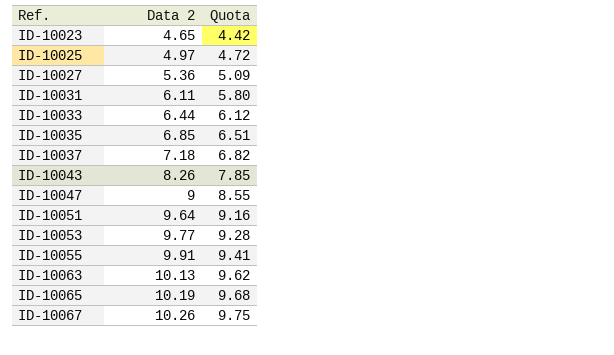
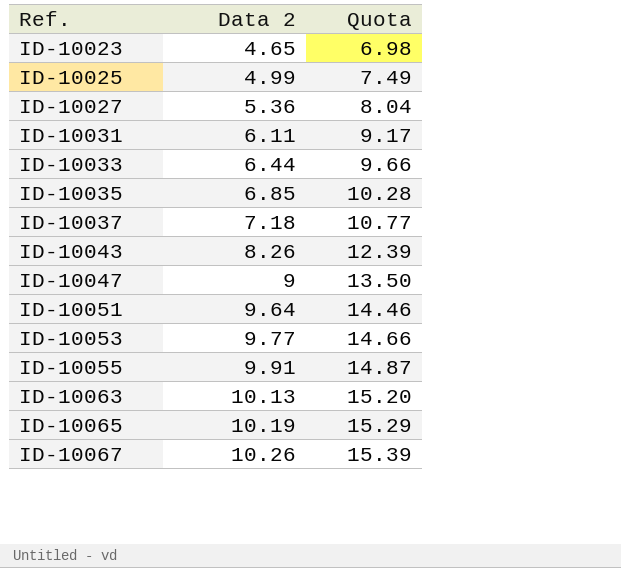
column Quota | formula: [Data 2] * 0.95 -> [Data 2] * 1.5
ID-10025 | Data 2: 4.97 -> 4.99

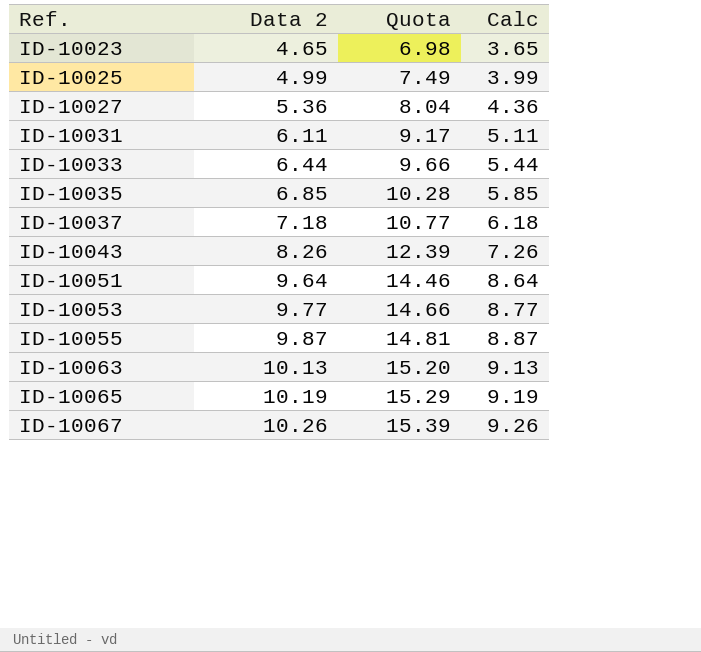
column Calc | formula: none -> [Data 2] - 1
row ID-10047: 9 | 13.50 -> none
ID-10055 | Data 2: 9.91 -> 9.87
ID-10055 | Quota: 14.87 -> 14.81

